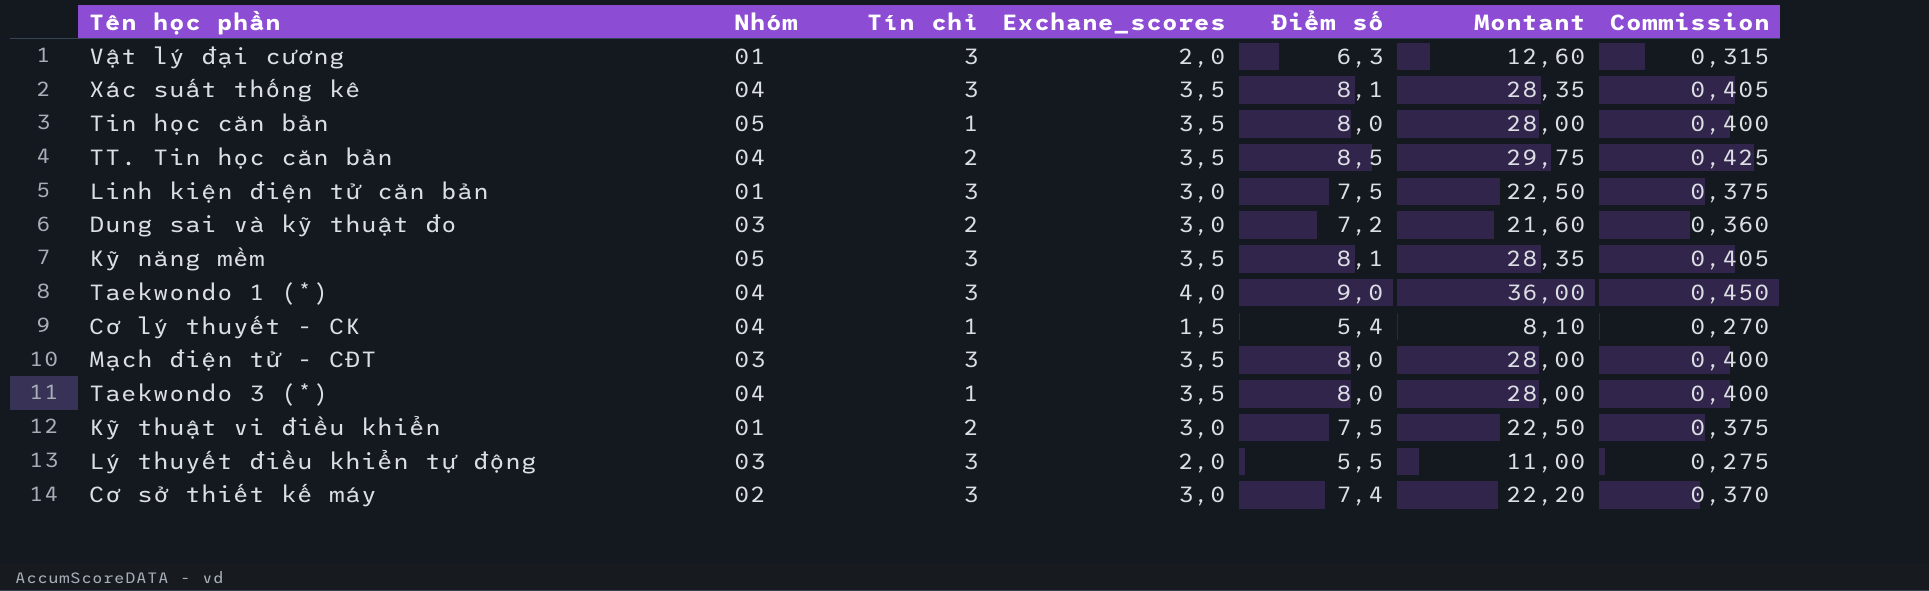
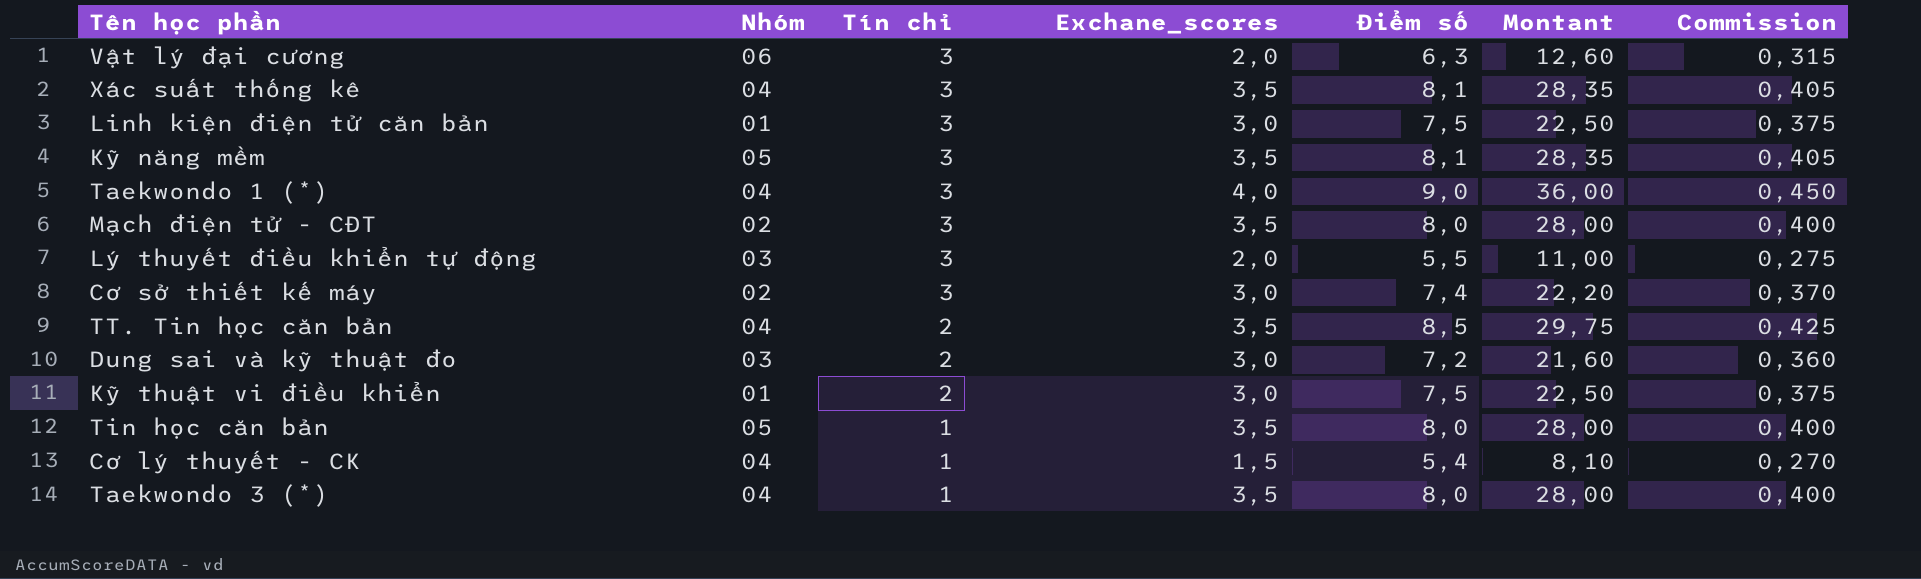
row order: none -> Tín chỉ descending
Vật lý đại cương | Nhóm: 01 -> 06
Mạch điện tử - CĐT | Nhóm: 03 -> 02

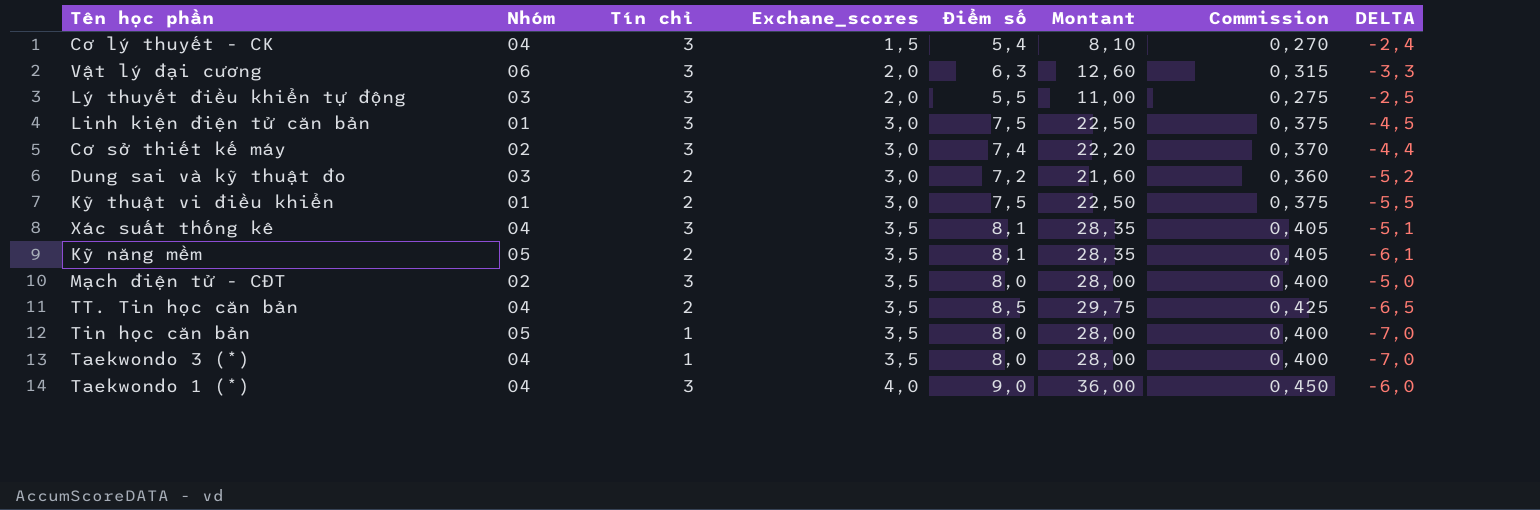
row order: Tín chỉ descending -> Exchane_scores ascending
column DELTA | formula: none -> [Tín chỉ] - [Điểm số]
Cơ lý thuyết - CK | Tín chỉ: 1 -> 3
Kỹ năng mềm | Tín chỉ: 3 -> 2

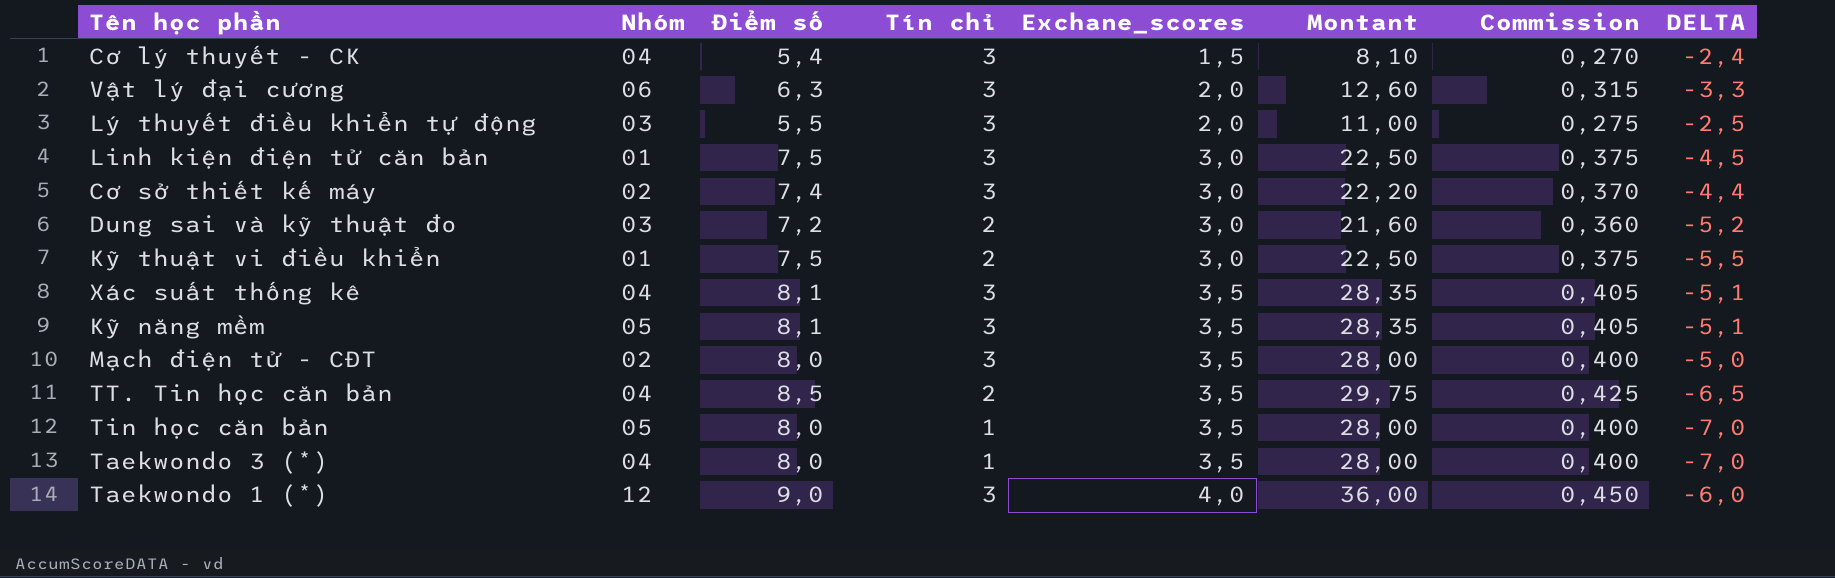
column Điểm số | position: 5 -> 3
Kỹ năng mềm | Tín chỉ: 2 -> 3
Kỹ năng mềm | DELTA: -6,1 -> -5,1
Taekwondo 1 (*) | Nhóm: 04 -> 12

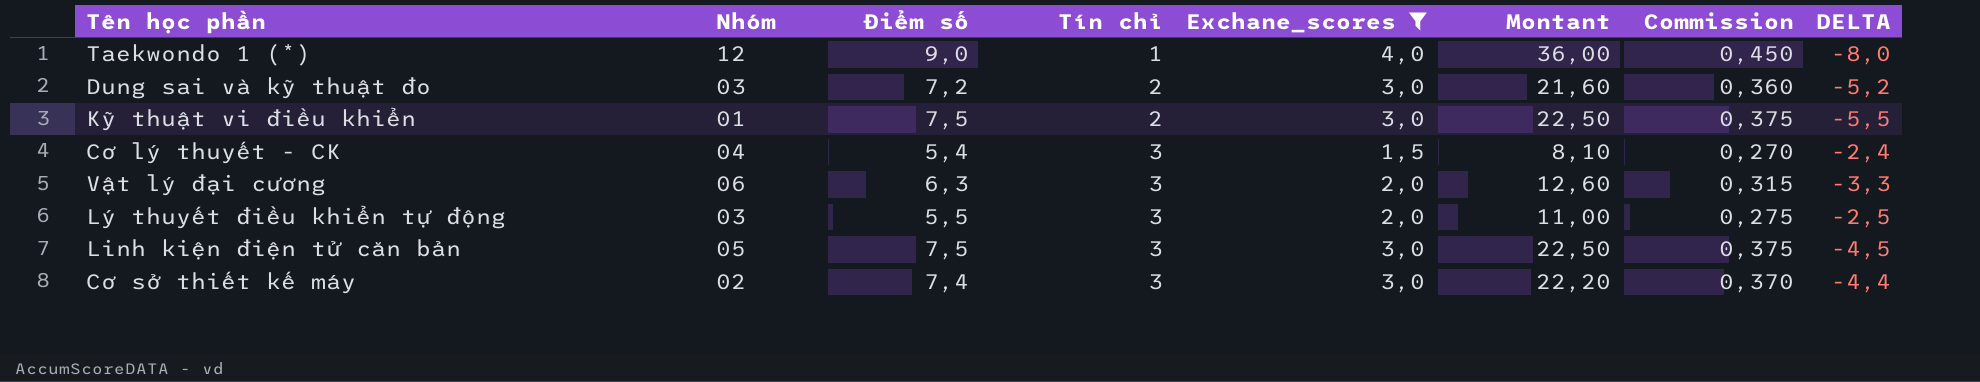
filter: none -> Exchane_scores != 3,5
row order: Exchane_scores ascending -> Tín chỉ ascending
Taekwondo 1 (*) | Tín chỉ: 3 -> 1
Taekwondo 1 (*) | DELTA: -6,0 -> -8,0
Linh kiện điện tử căn bản | Nhóm: 01 -> 05

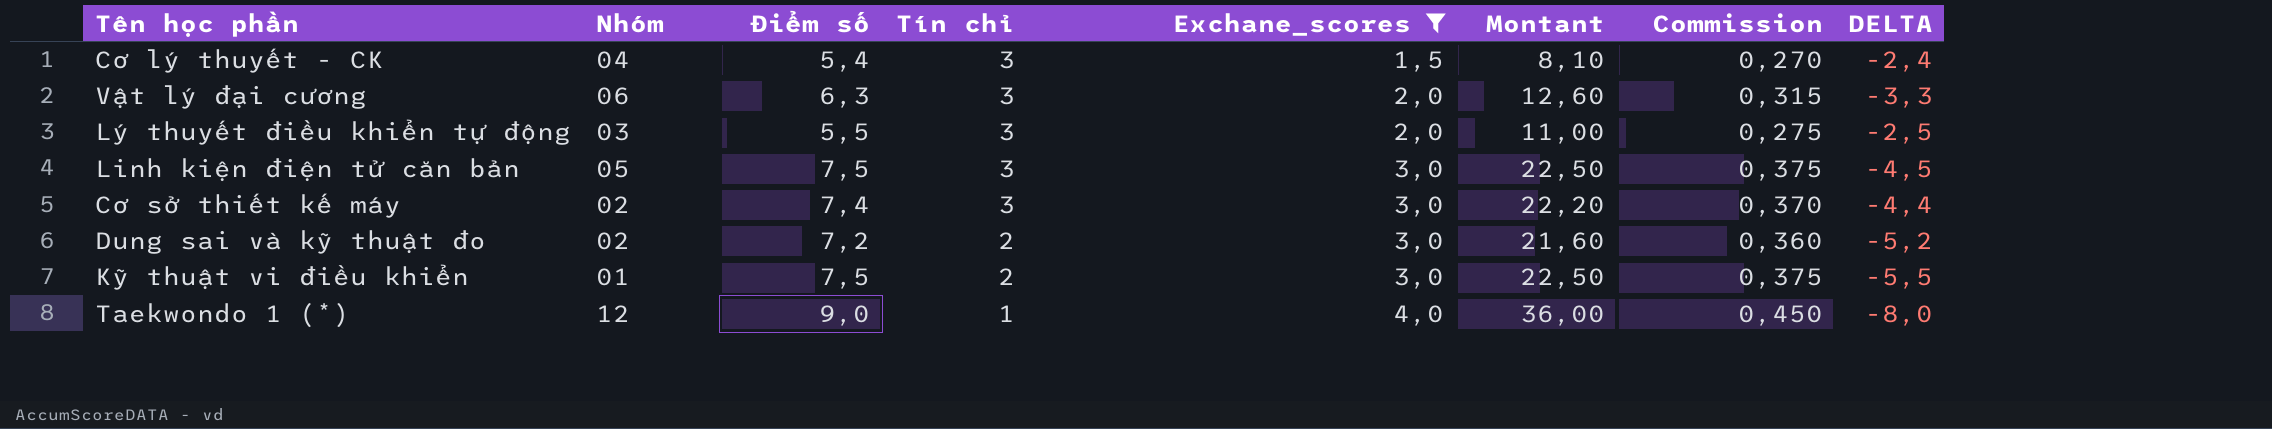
row order: Tín chỉ ascending -> Tín chỉ descending
Dung sai và kỹ thuật đo | Nhóm: 03 -> 02

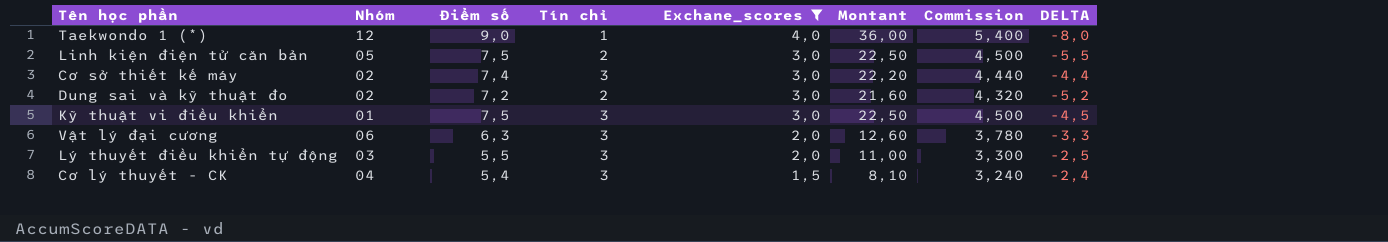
row order: Tín chỉ descending -> Exchane_scores descending
column Commission | formula: [Điểm số] * 0,05 -> [Điểm số] * 0,6
Linh kiện điện tử căn bản | Tín chỉ: 3 -> 2
Linh kiện điện tử căn bản | DELTA: -4,5 -> -5,5
Kỹ thuật vi điều khiển | Tín chỉ: 2 -> 3
Kỹ thuật vi điều khiển | DELTA: -5,5 -> -4,5

